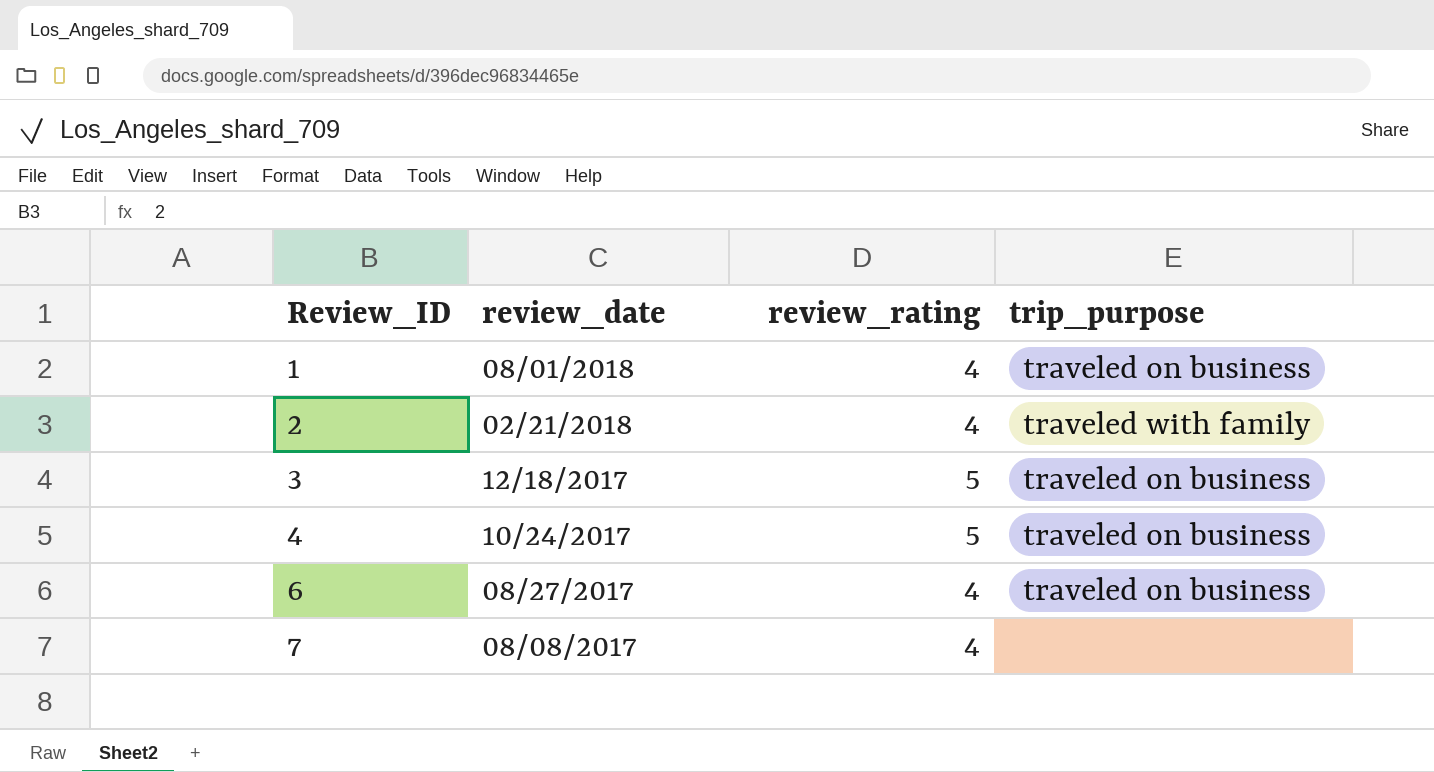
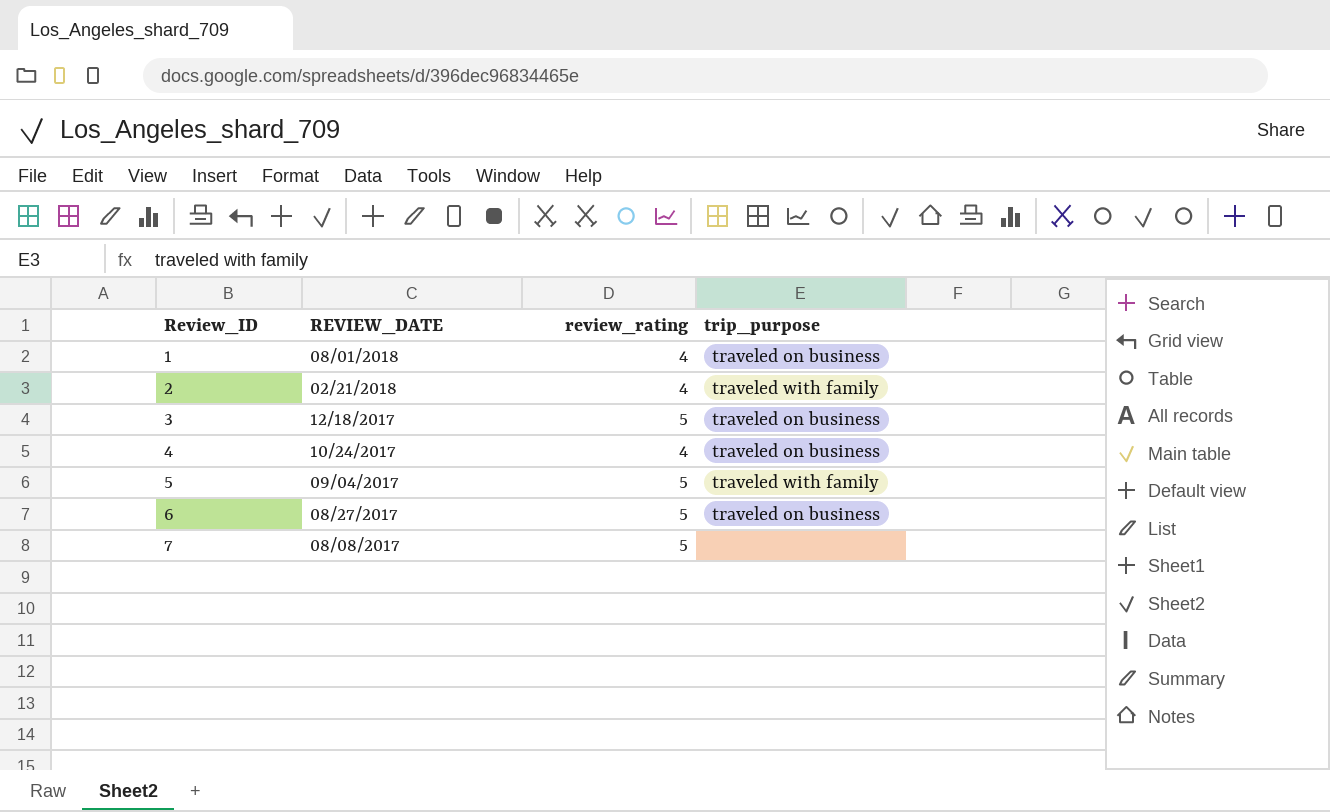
column name: review_date -> REVIEW_DATE
4 | review_rating: 5 -> 4
row 5: none -> 09/04/2017 | 5 | traveled with family
6 | review_rating: 4 -> 5
7 | review_rating: 4 -> 5

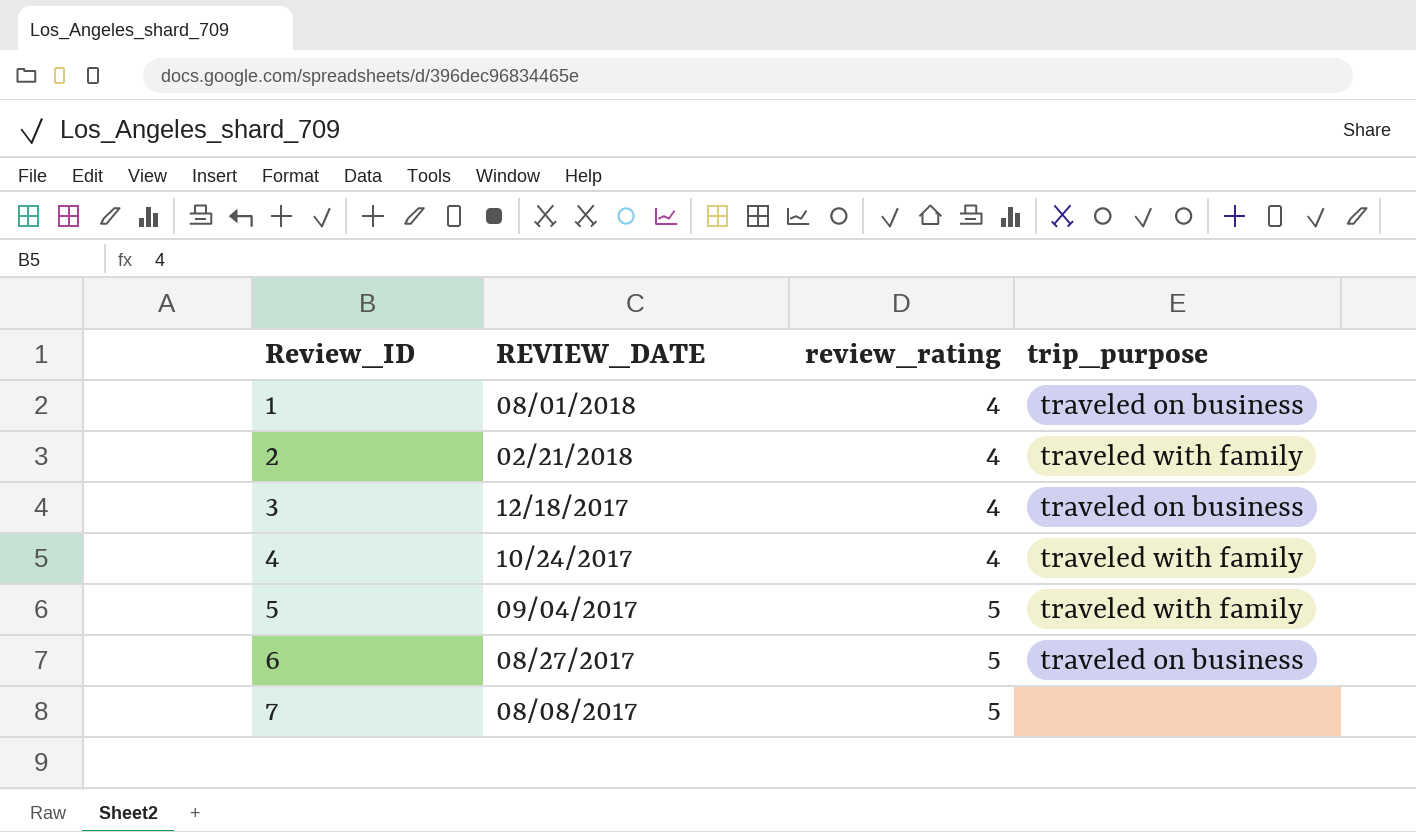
3 | review_rating: 5 -> 4
4 | trip_purpose: traveled on business -> traveled with family

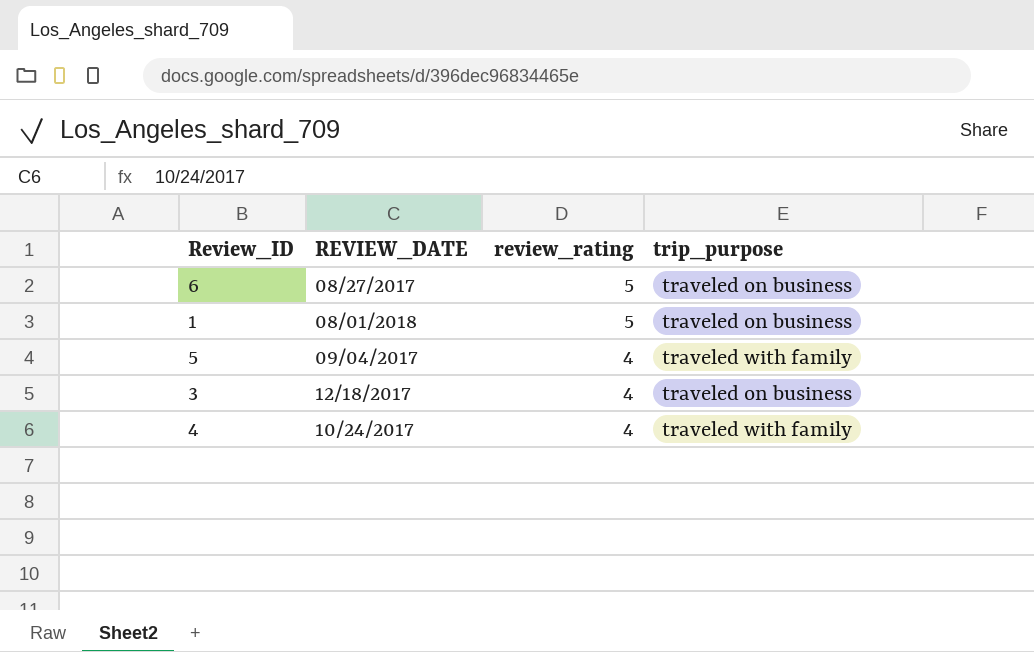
row order: Review_ID ascending -> review_rating descending
row 2: 02/21/2018 | 4 | traveled with family -> none
row 7: 08/08/2017 | 5 | none -> none
1 | review_rating: 4 -> 5
5 | review_rating: 5 -> 4

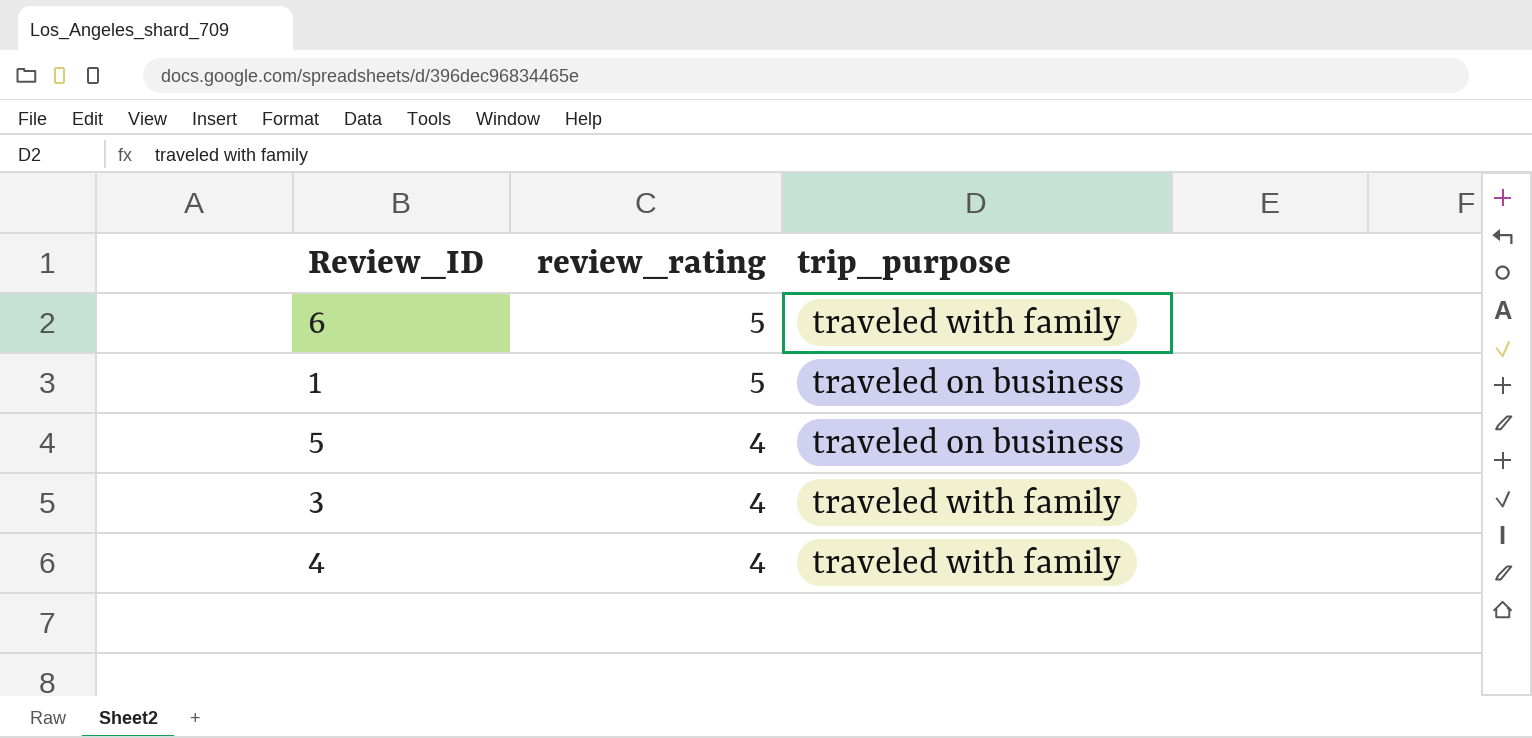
column REVIEW_DATE | position: 2 -> none
6 | trip_purpose: traveled on business -> traveled with family
5 | trip_purpose: traveled with family -> traveled on business
3 | trip_purpose: traveled on business -> traveled with family

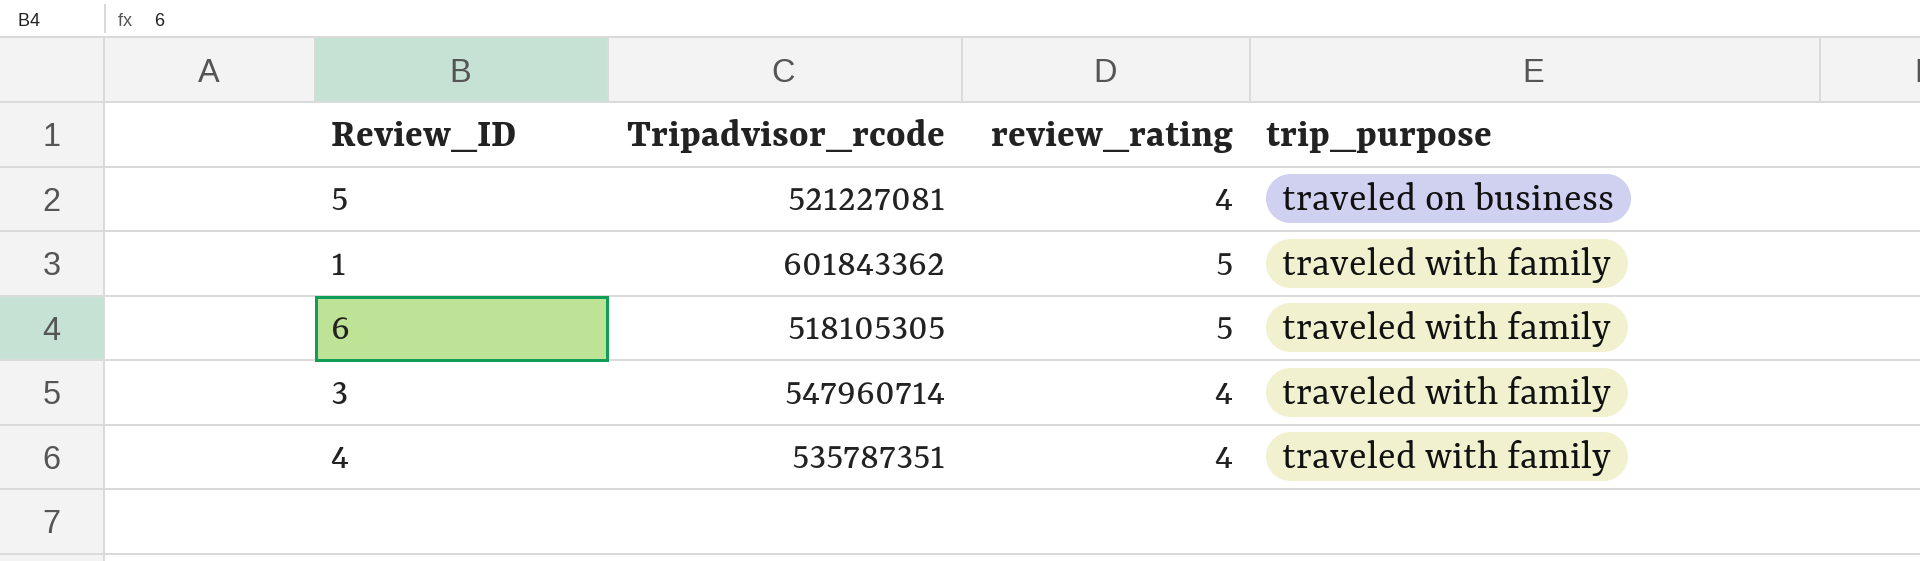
row order: review_rating descending -> trip_purpose ascending
column Tripadvisor_rcode | position: none -> 2
1 | trip_purpose: traveled on business -> traveled with family

